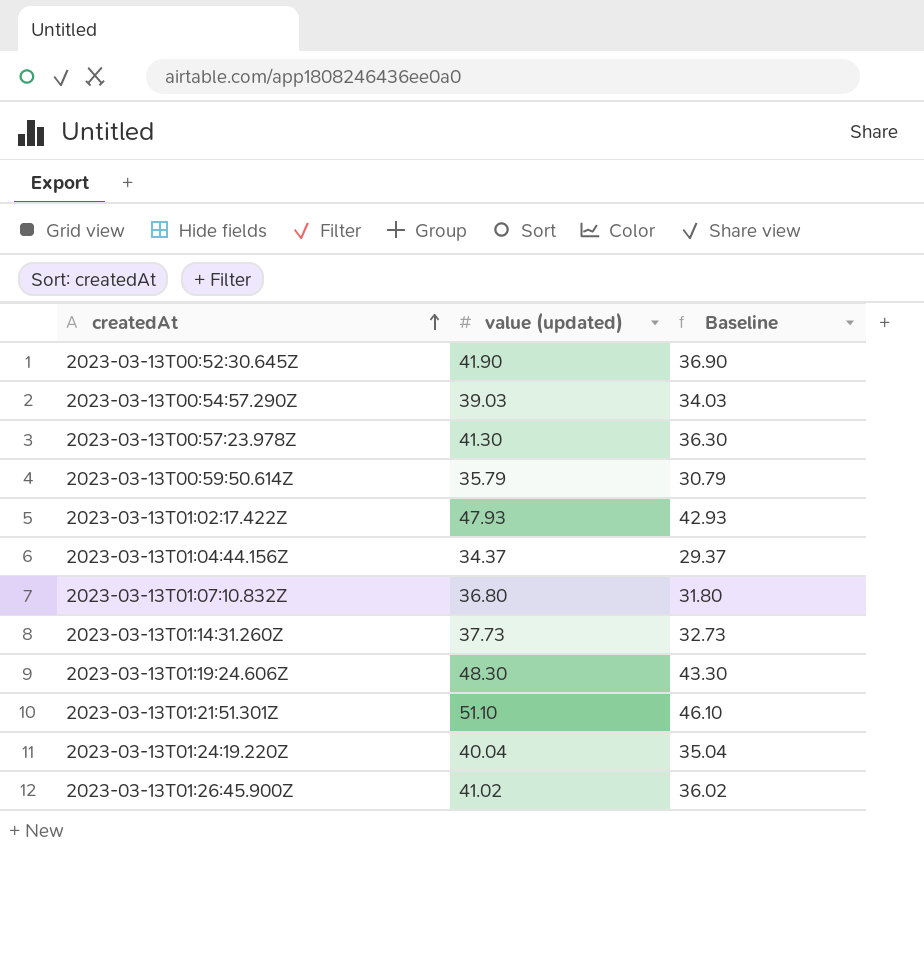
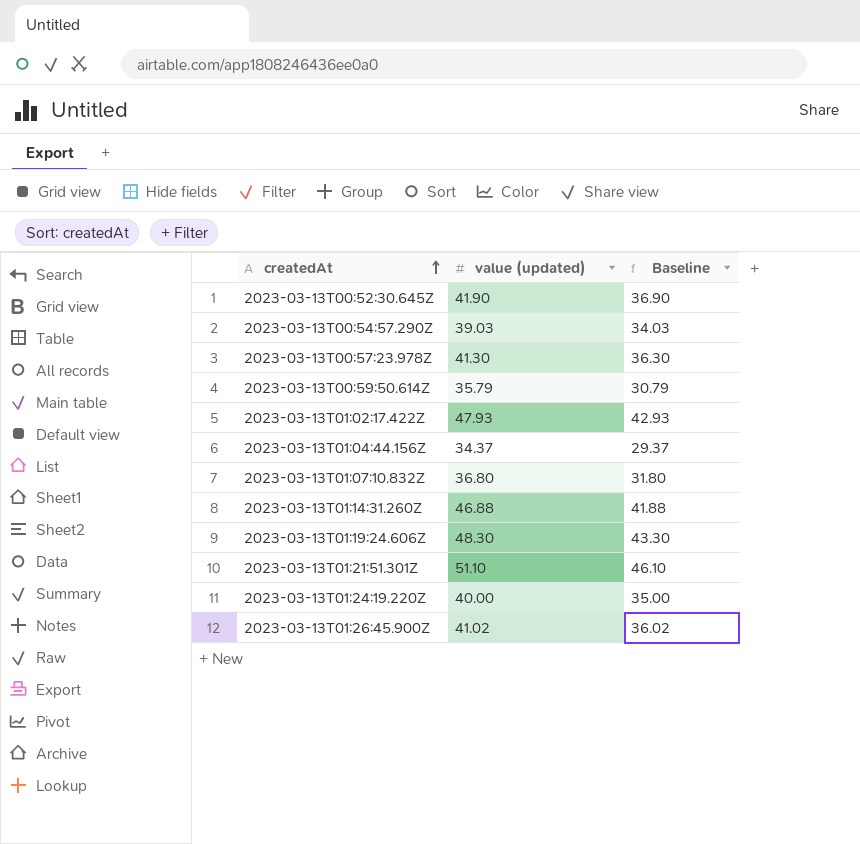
2023-03-13T01:14:31.260Z | value (updated): 37.73 -> 46.88
2023-03-13T01:14:31.260Z | Baseline: 32.73 -> 41.88
2023-03-13T01:24:19.220Z | value (updated): 40.04 -> 40.00
2023-03-13T01:24:19.220Z | Baseline: 35.04 -> 35.00

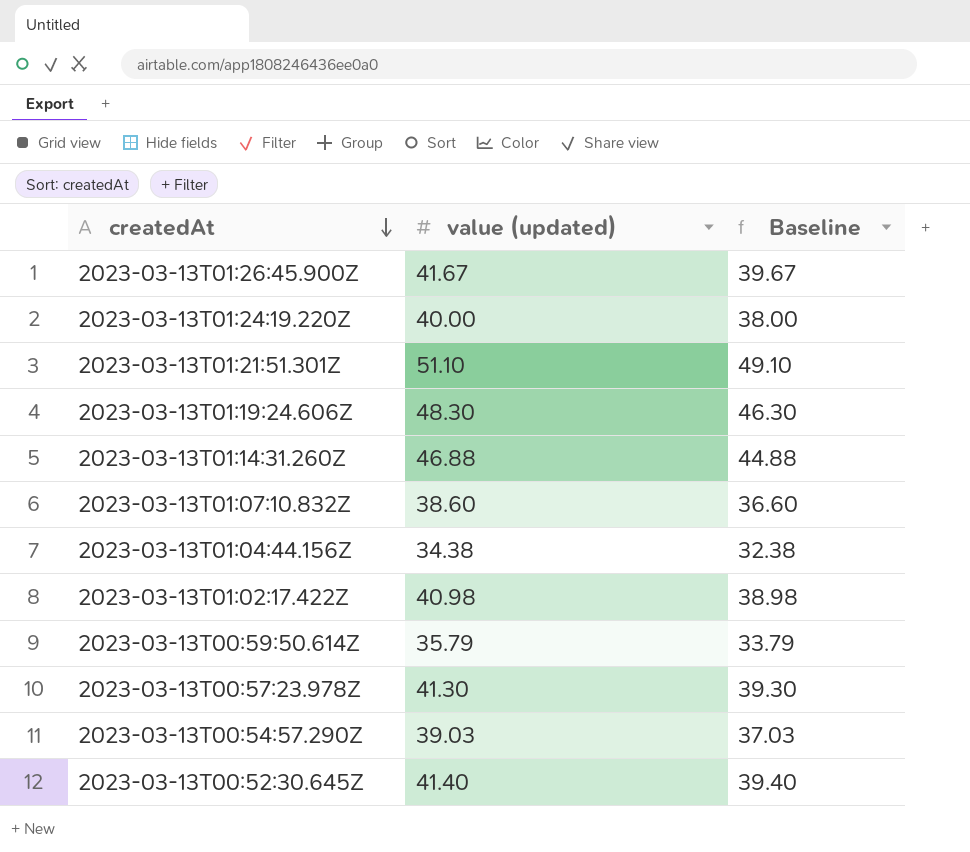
row order: createdAt ascending -> createdAt descending
column Baseline | formula: [value (updated)] - 5 -> [value (updated)] - 2
2023-03-13T01:26:45.900Z | value (updated): 41.02 -> 41.67
2023-03-13T01:07:10.832Z | value (updated): 36.80 -> 38.60
2023-03-13T01:04:44.156Z | value (updated): 34.37 -> 34.38
2023-03-13T01:02:17.422Z | value (updated): 47.93 -> 40.98
2023-03-13T00:52:30.645Z | value (updated): 41.90 -> 41.40

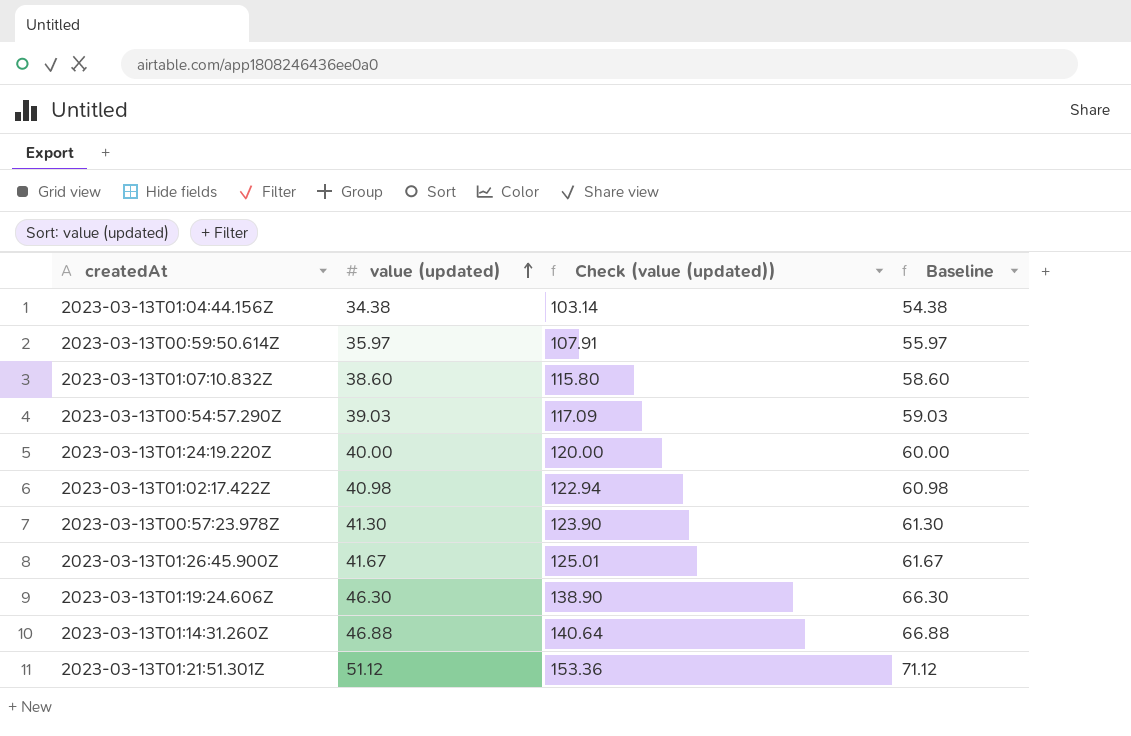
row order: createdAt descending -> value (updated) ascending
column Check (value (updated)) | formula: none -> [value (updated)] * 3
column Baseline | formula: [value (updated)] - 2 -> [value (updated)] + 20
row 2023-03-13T00:52:30.645Z: 41.40 | 39.40 -> none
2023-03-13T00:59:50.614Z | value (updated): 35.79 -> 35.97
2023-03-13T01:19:24.606Z | value (updated): 48.30 -> 46.30
2023-03-13T01:21:51.301Z | value (updated): 51.10 -> 51.12

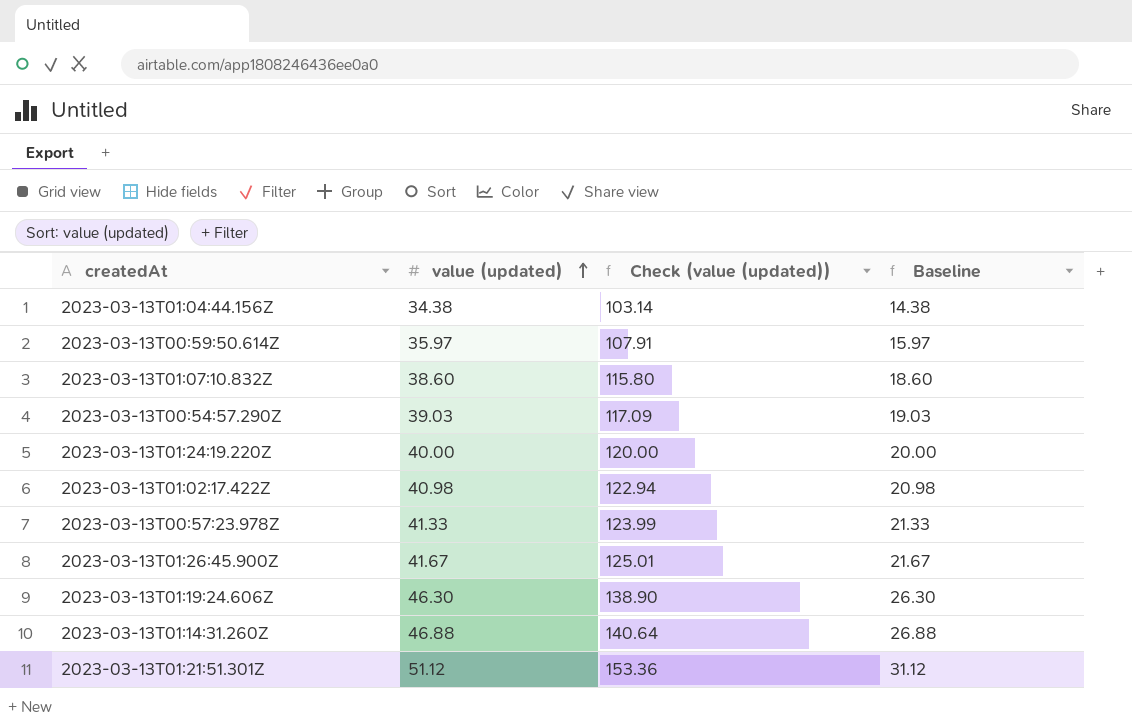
column Baseline | formula: [value (updated)] + 20 -> [value (updated)] - 20
2023-03-13T00:57:23.978Z | value (updated): 41.30 -> 41.33
2023-03-13T00:57:23.978Z | Check (value (updated)): 123.90 -> 123.99

